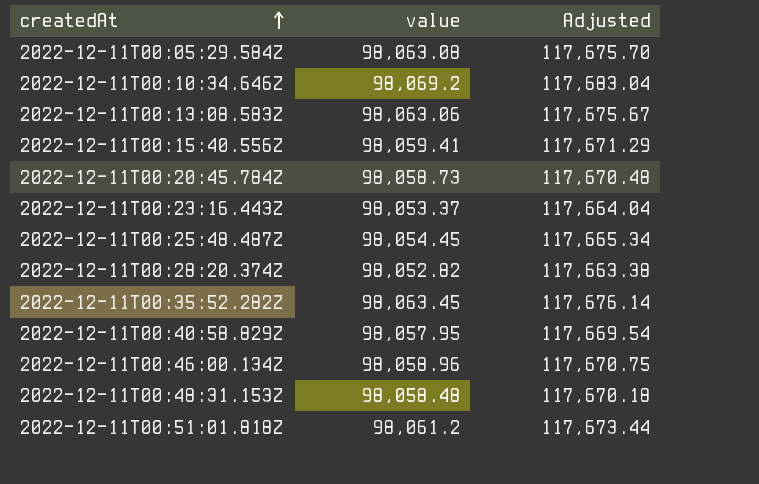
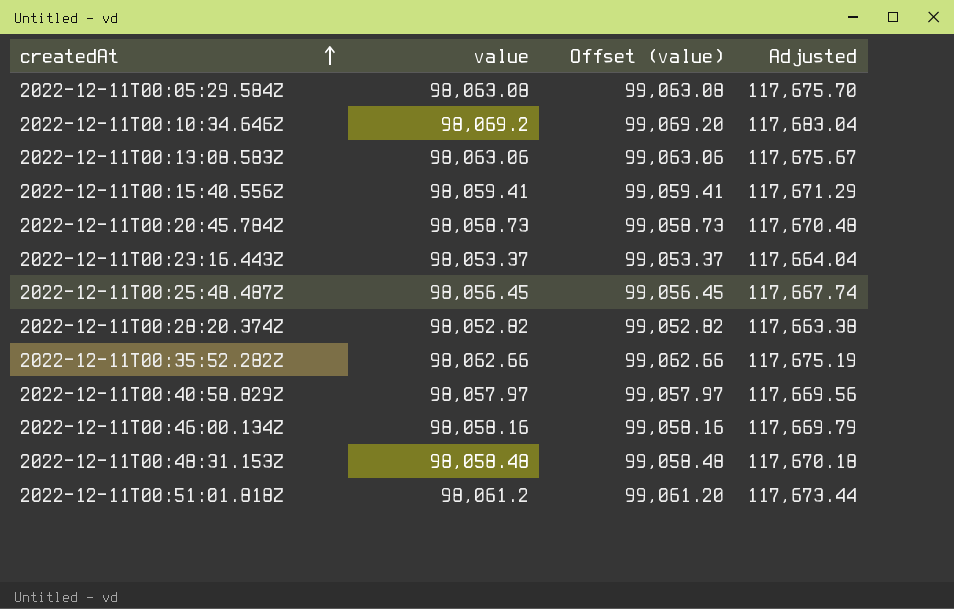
column Offset (value) | formula: none -> [value] + 1000
2022-12-11T00:25:48.487Z | value: 98,054.45 -> 98,056.45
2022-12-11T00:25:48.487Z | Adjusted: 117,665.34 -> 117,667.74
2022-12-11T00:35:52.282Z | value: 98,063.45 -> 98,062.66
2022-12-11T00:35:52.282Z | Adjusted: 117,676.14 -> 117,675.19
2022-12-11T00:40:58.829Z | value: 98,057.95 -> 98,057.97
2022-12-11T00:40:58.829Z | Adjusted: 117,669.54 -> 117,669.56
2022-12-11T00:46:00.134Z | value: 98,058.96 -> 98,058.16
2022-12-11T00:46:00.134Z | Adjusted: 117,670.75 -> 117,669.79

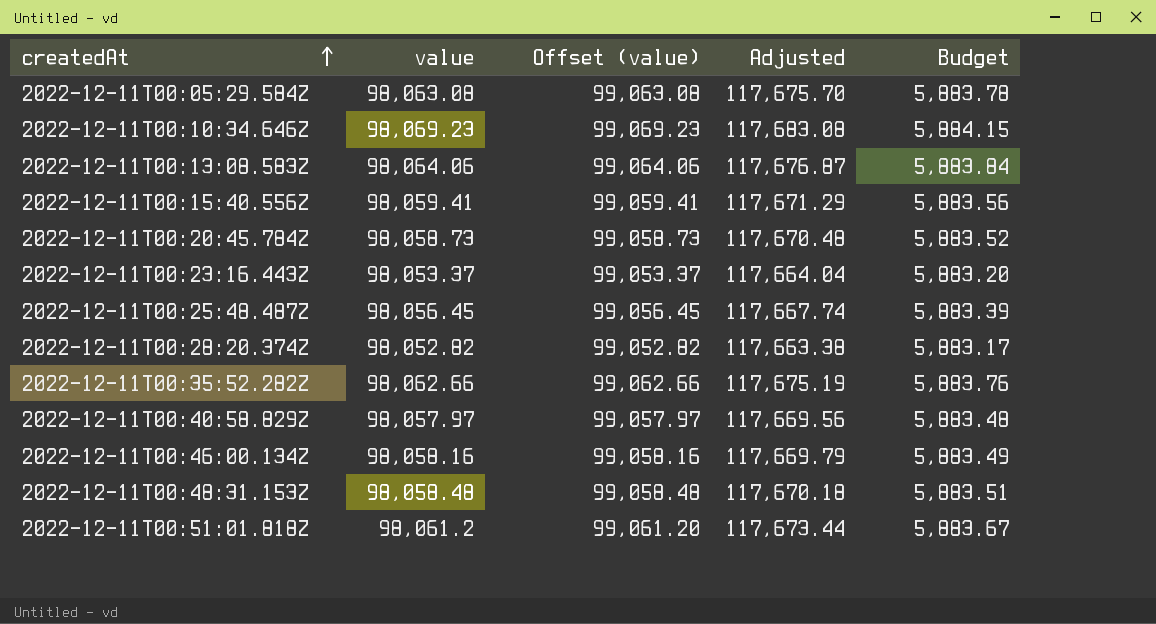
column Budget | formula: none -> [value] * 0.06
2022-12-11T00:10:34.646Z | value: 98,069.2 -> 98,069.23
2022-12-11T00:10:34.646Z | Offset (value): 99,069.20 -> 99,069.23
2022-12-11T00:10:34.646Z | Adjusted: 117,683.04 -> 117,683.08
2022-12-11T00:13:08.583Z | value: 98,063.06 -> 98,064.06
2022-12-11T00:13:08.583Z | Offset (value): 99,063.06 -> 99,064.06
2022-12-11T00:13:08.583Z | Adjusted: 117,675.67 -> 117,676.87

